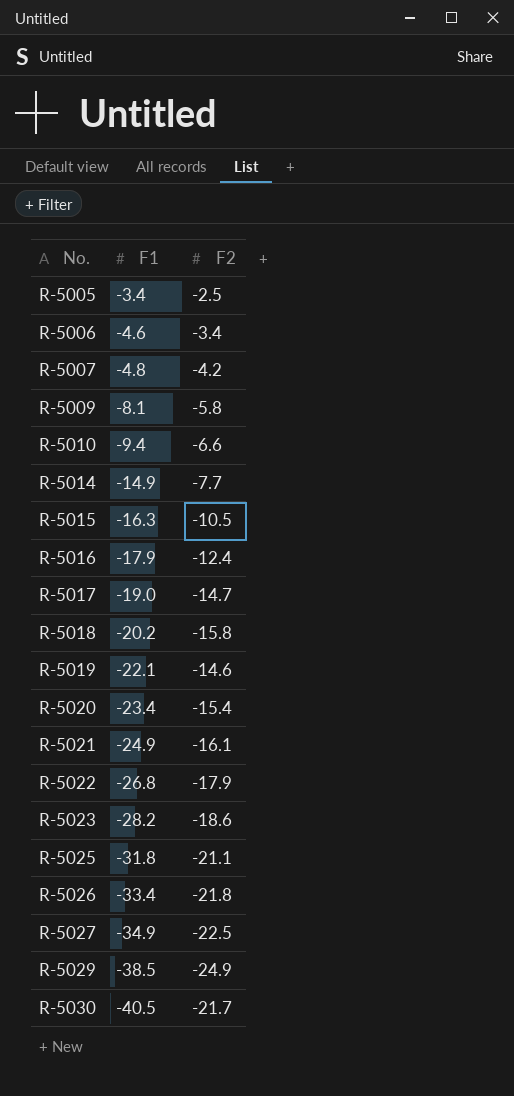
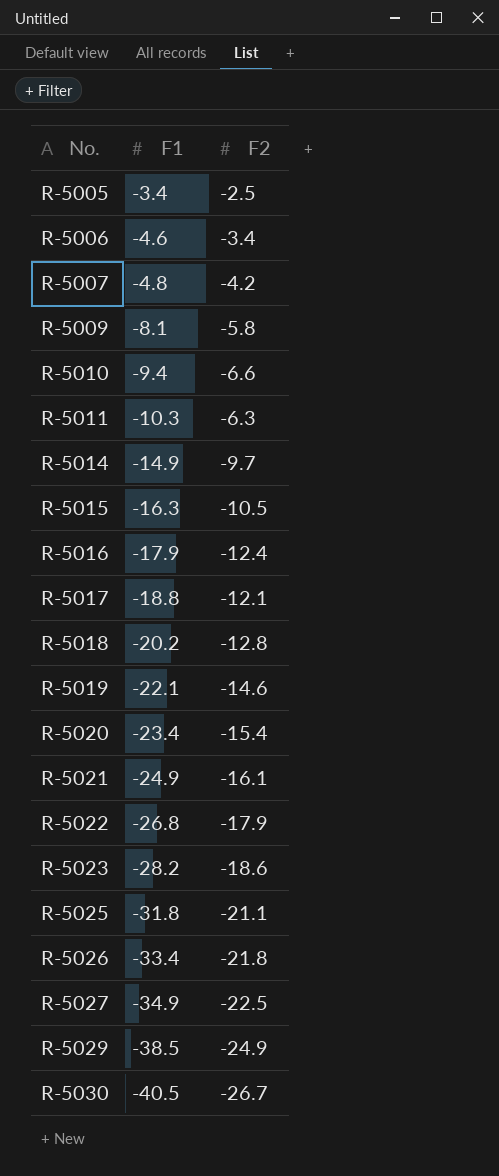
row R-5011: none -> -10.3 | -6.3
R-5014 | F2: -7.7 -> -9.7
R-5017 | F1: -19.0 -> -18.8
R-5017 | F2: -14.7 -> -12.1
R-5018 | F2: -15.8 -> -12.8
R-5030 | F2: -21.7 -> -26.7

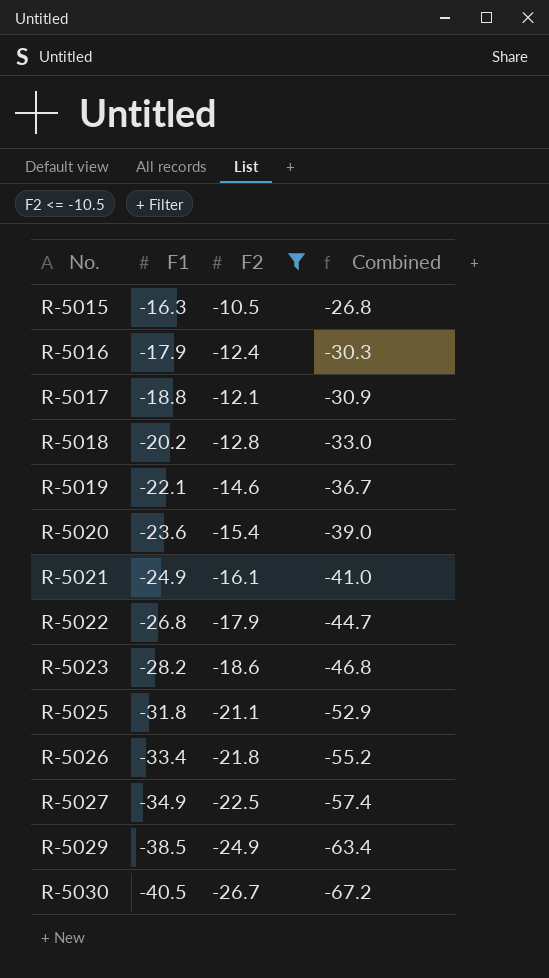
filter: none -> F2 <= -10.5
column Combined | formula: none -> [F1] + [F2]
R-5020 | F1: -23.4 -> -23.6

